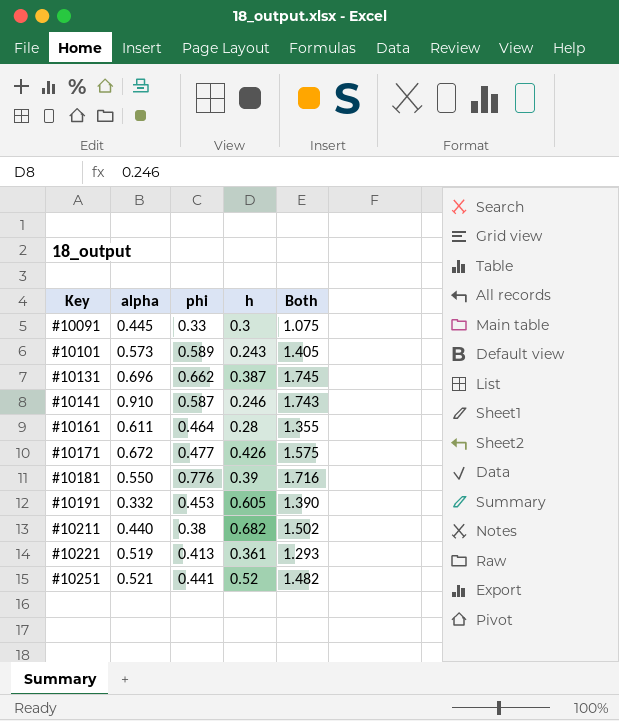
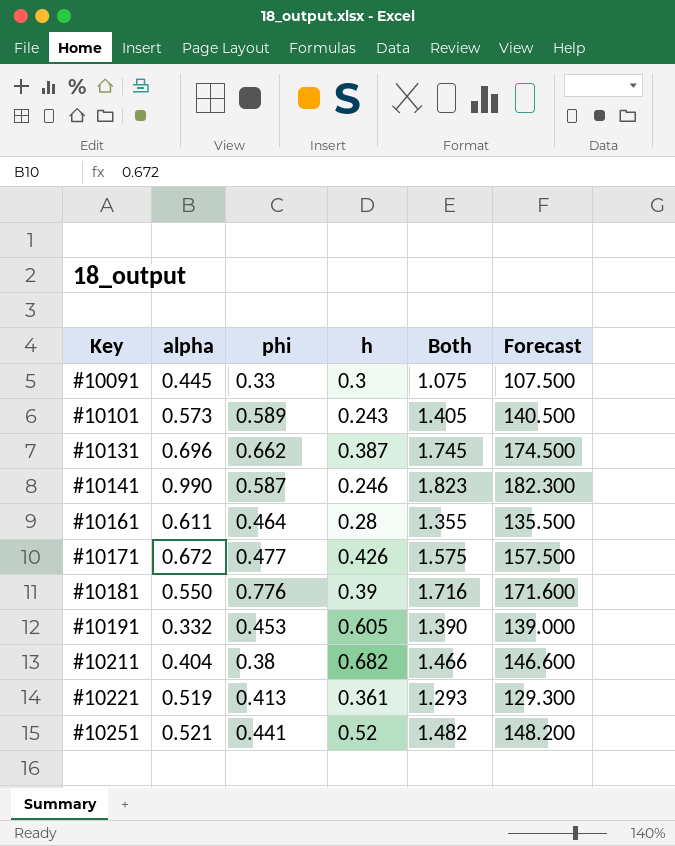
column Forecast | formula: none -> [Both] * 100
#10141 | alpha: 0.910 -> 0.990
#10141 | Both: 1.743 -> 1.823
#10211 | alpha: 0.440 -> 0.404
#10211 | Both: 1.502 -> 1.466

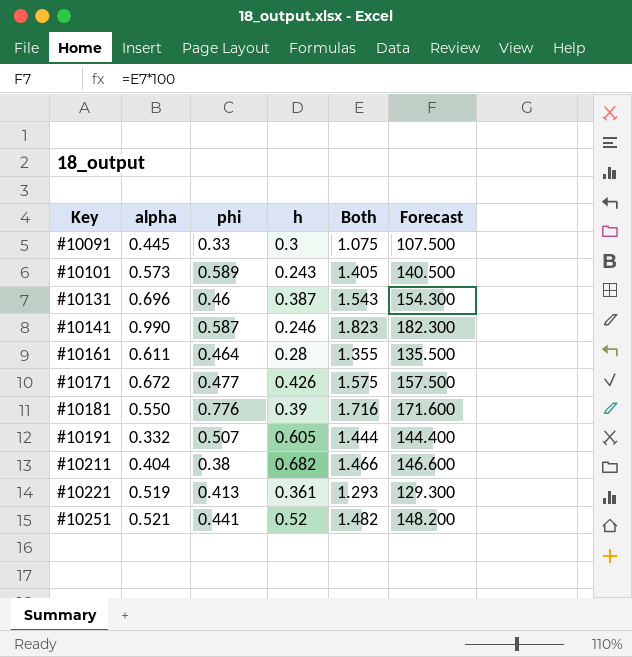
#10131 | phi: 0.662 -> 0.46
#10131 | Both: 1.745 -> 1.543
#10131 | Forecast: 174.500 -> 154.300
#10191 | phi: 0.453 -> 0.507
#10191 | Both: 1.390 -> 1.444
#10191 | Forecast: 139.000 -> 144.400

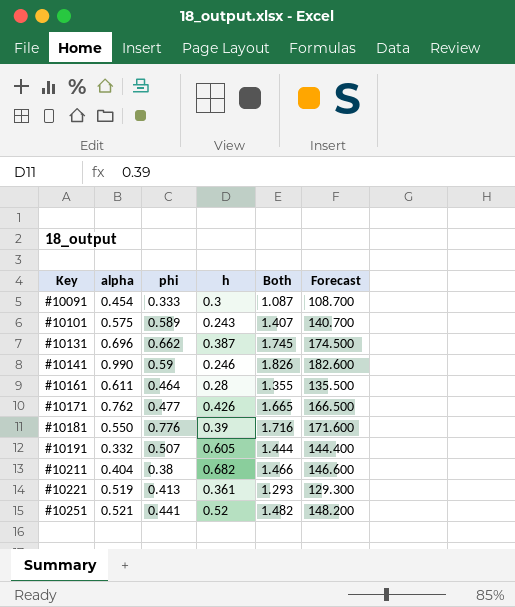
#10091 | alpha: 0.445 -> 0.454
#10091 | phi: 0.33 -> 0.333
#10091 | Both: 1.075 -> 1.087
#10091 | Forecast: 107.500 -> 108.700
#10101 | alpha: 0.573 -> 0.575
#10101 | Both: 1.405 -> 1.407
#10101 | Forecast: 140.500 -> 140.700
#10131 | phi: 0.46 -> 0.662
#10131 | Both: 1.543 -> 1.745
#10131 | Forecast: 154.300 -> 174.500
#10141 | phi: 0.587 -> 0.59
#10141 | Both: 1.823 -> 1.826
#10141 | Forecast: 182.300 -> 182.600
#10171 | alpha: 0.672 -> 0.762
#10171 | Both: 1.575 -> 1.665
#10171 | Forecast: 157.500 -> 166.500

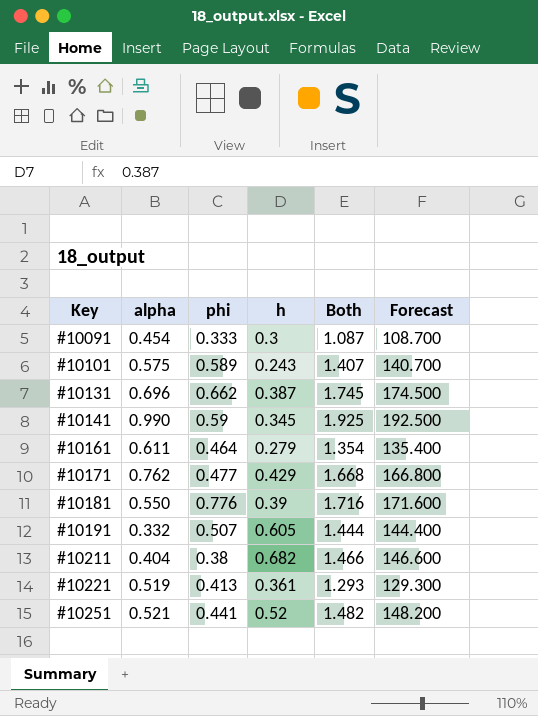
#10141 | h: 0.246 -> 0.345
#10141 | Both: 1.826 -> 1.925
#10141 | Forecast: 182.600 -> 192.500
#10161 | h: 0.28 -> 0.279
#10161 | Both: 1.355 -> 1.354
#10161 | Forecast: 135.500 -> 135.400
#10171 | h: 0.426 -> 0.429
#10171 | Both: 1.665 -> 1.668
#10171 | Forecast: 166.500 -> 166.800

